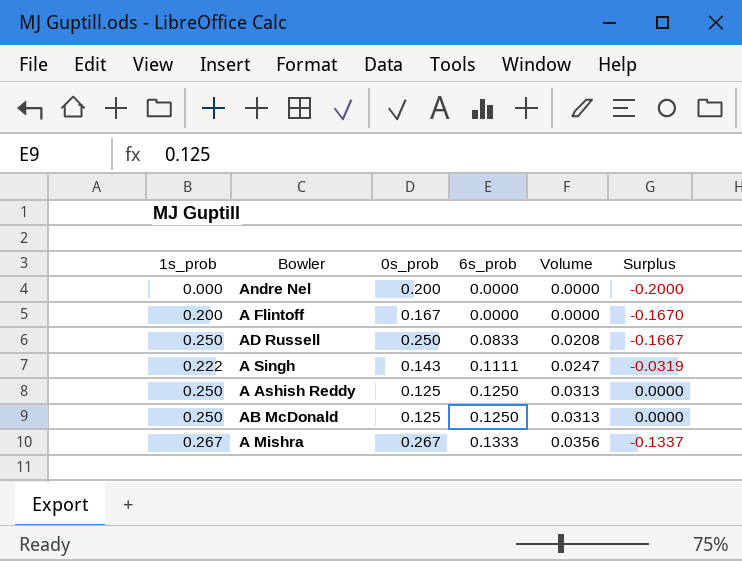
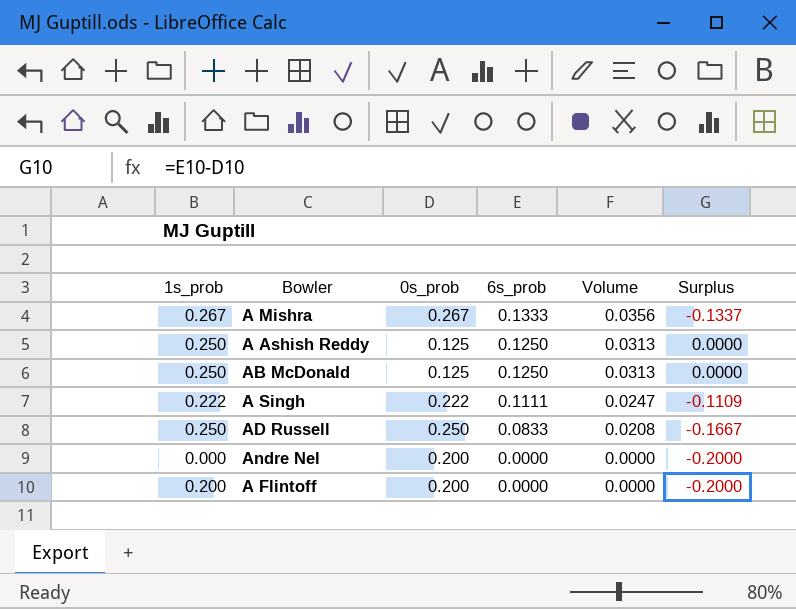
row order: 6s_prob ascending -> 6s_prob descending
A Singh | 0s_prob: 0.143 -> 0.222
A Singh | Surplus: -0.0319 -> -0.1109
A Flintoff | 0s_prob: 0.167 -> 0.200
A Flintoff | Surplus: -0.1670 -> -0.2000

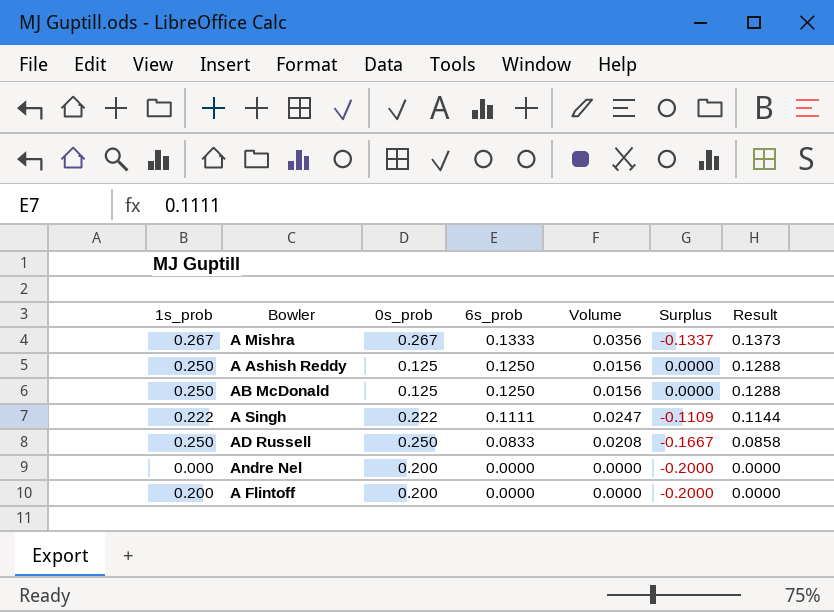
column Volume | formula: [1s_prob] * [6s_prob] -> [0s_prob] * [6s_prob]
column Result | formula: none -> [6s_prob] * 1.03

